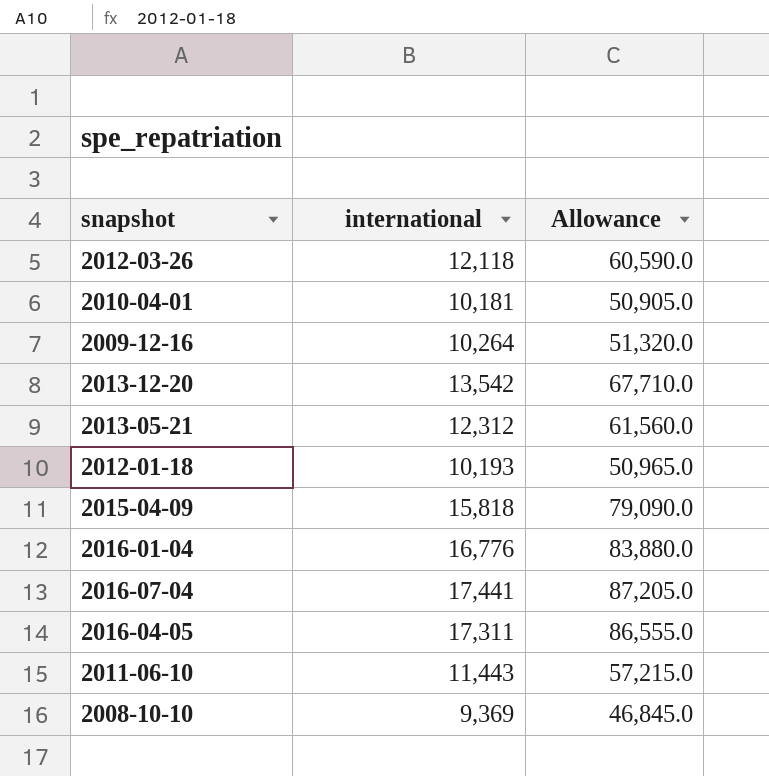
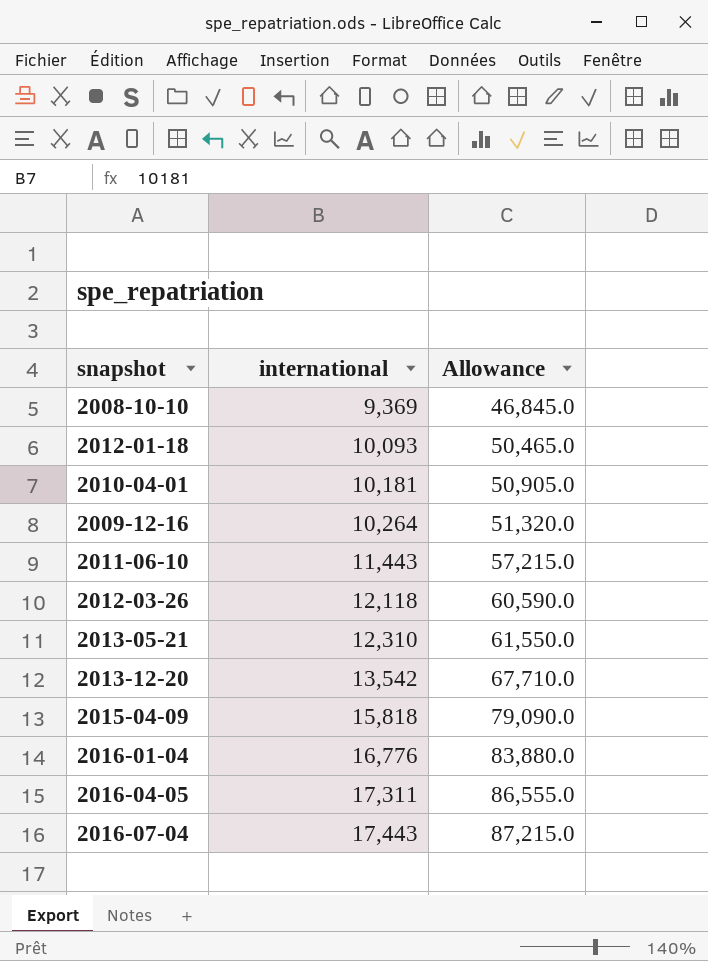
row order: none -> international ascending
2012-01-18 | international: 10,193 -> 10,093
2012-01-18 | Allowance: 50,965.0 -> 50,465.0
2013-05-21 | international: 12,312 -> 12,310
2013-05-21 | Allowance: 61,560.0 -> 61,550.0
2016-07-04 | international: 17,441 -> 17,443
2016-07-04 | Allowance: 87,205.0 -> 87,215.0

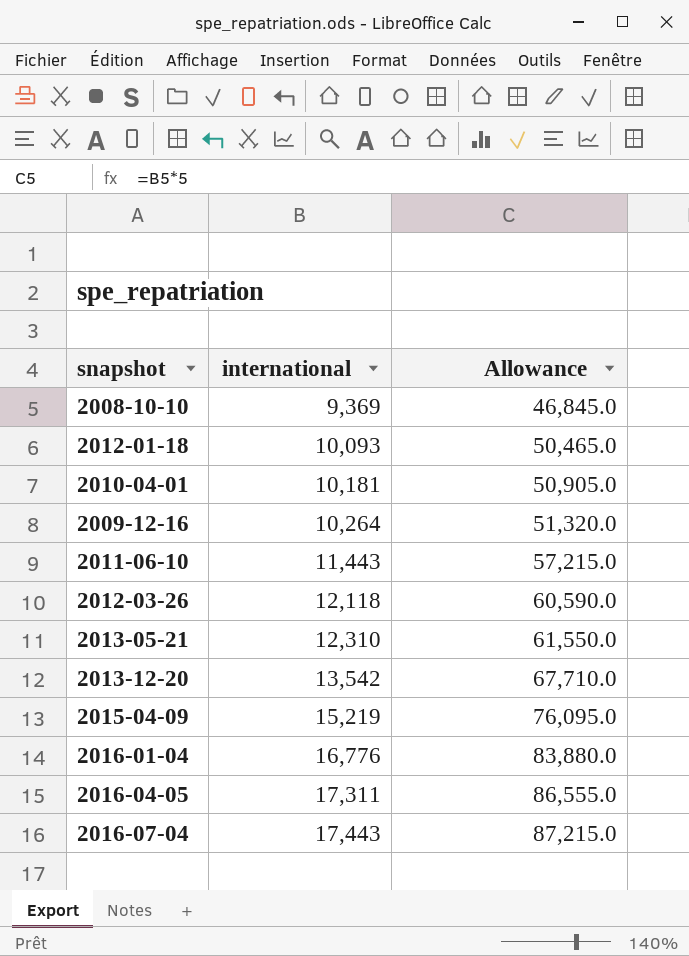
2015-04-09 | international: 15,818 -> 15,219
2015-04-09 | Allowance: 79,090.0 -> 76,095.0

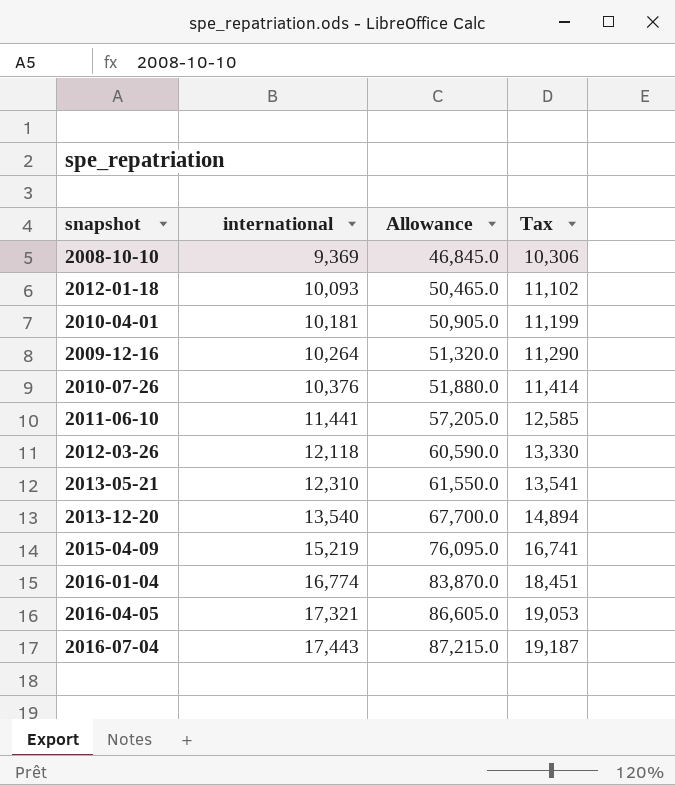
column Tax | formula: none -> [international] * 1.1
row 2010-07-26: none -> 10,376 | 51,880.0 | 11,414
2011-06-10 | international: 11,443 -> 11,441
2011-06-10 | Allowance: 57,215.0 -> 57,205.0
2013-12-20 | international: 13,542 -> 13,540
2013-12-20 | Allowance: 67,710.0 -> 67,700.0
2016-01-04 | international: 16,776 -> 16,774
2016-01-04 | Allowance: 83,880.0 -> 83,870.0
2016-04-05 | international: 17,311 -> 17,321
2016-04-05 | Allowance: 86,555.0 -> 86,605.0

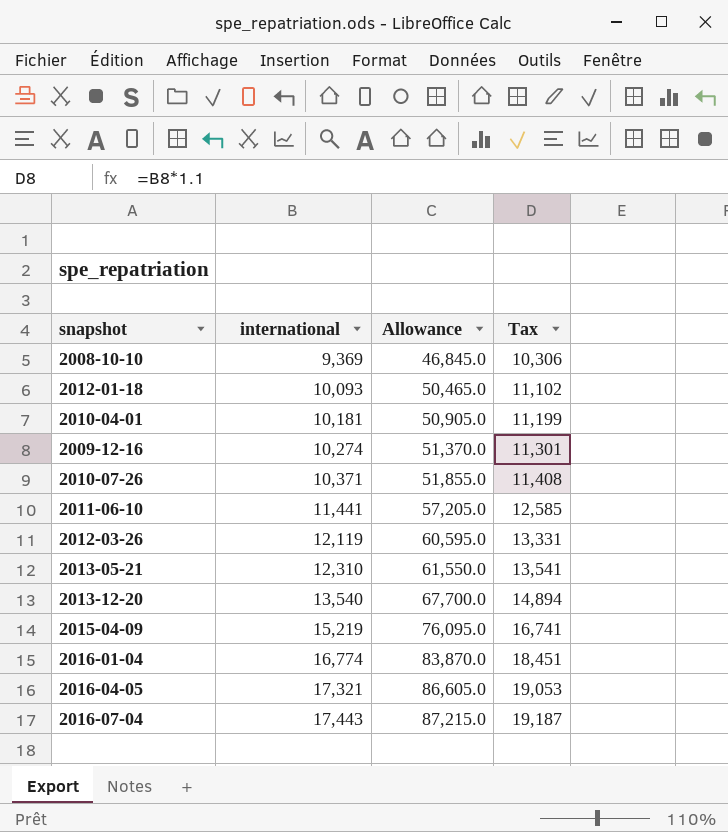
2009-12-16 | international: 10,264 -> 10,274
2009-12-16 | Allowance: 51,320.0 -> 51,370.0
2009-12-16 | Tax: 11,290 -> 11,301
2010-07-26 | international: 10,376 -> 10,371
2010-07-26 | Allowance: 51,880.0 -> 51,855.0
2010-07-26 | Tax: 11,414 -> 11,408
2012-03-26 | international: 12,118 -> 12,119
2012-03-26 | Allowance: 60,590.0 -> 60,595.0
2012-03-26 | Tax: 13,330 -> 13,331

